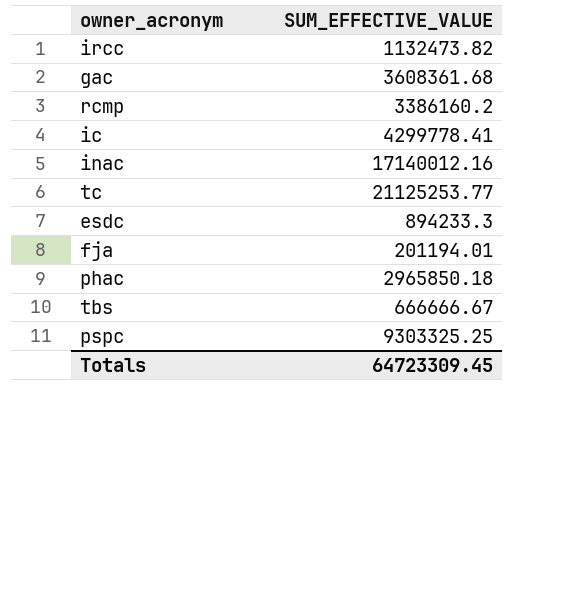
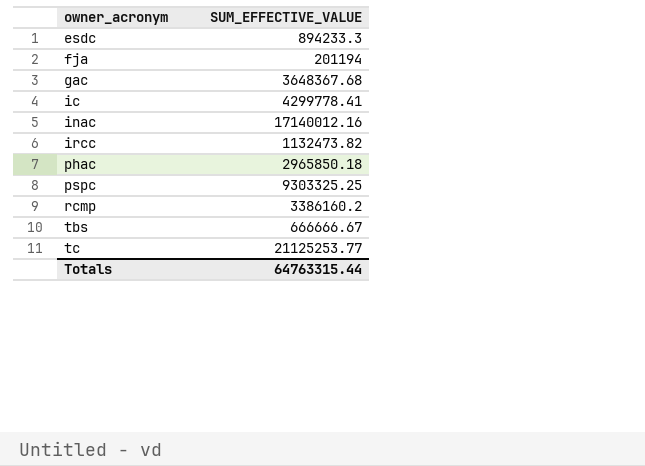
row order: none -> owner_acronym ascending
fja | SUM_EFFECTIVE_VALUE: 201194.01 -> 201194
gac | SUM_EFFECTIVE_VALUE: 3608361.68 -> 3648367.68
Totals | SUM_EFFECTIVE_VALUE: 64723309.45 -> 64763315.44

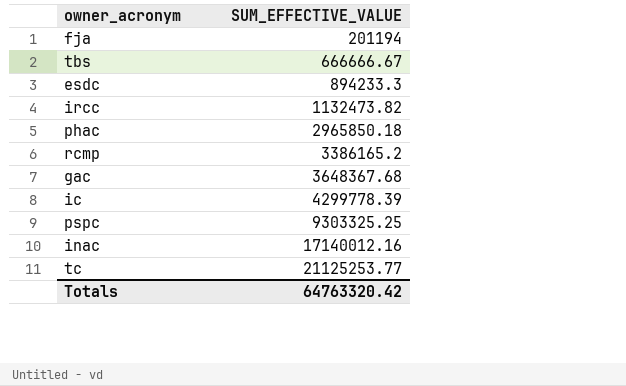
row order: owner_acronym ascending -> SUM_EFFECTIVE_VALUE ascending
rcmp | SUM_EFFECTIVE_VALUE: 3386160.2 -> 3386165.2
ic | SUM_EFFECTIVE_VALUE: 4299778.41 -> 4299778.39
Totals | SUM_EFFECTIVE_VALUE: 64763315.44 -> 64763320.42

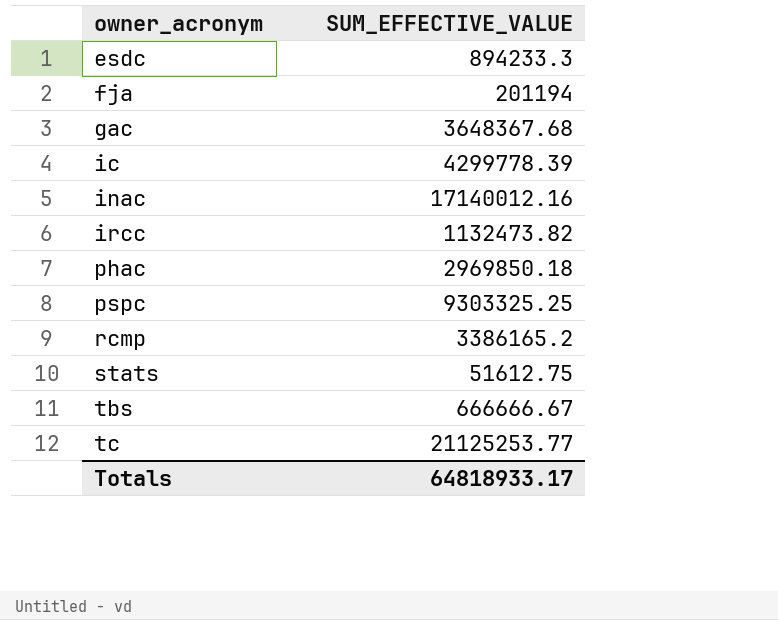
row order: SUM_EFFECTIVE_VALUE ascending -> owner_acronym ascending
phac | SUM_EFFECTIVE_VALUE: 2965850.18 -> 2969850.18
row stats: none -> 51612.75
Totals | SUM_EFFECTIVE_VALUE: 64763320.42 -> 64818933.17

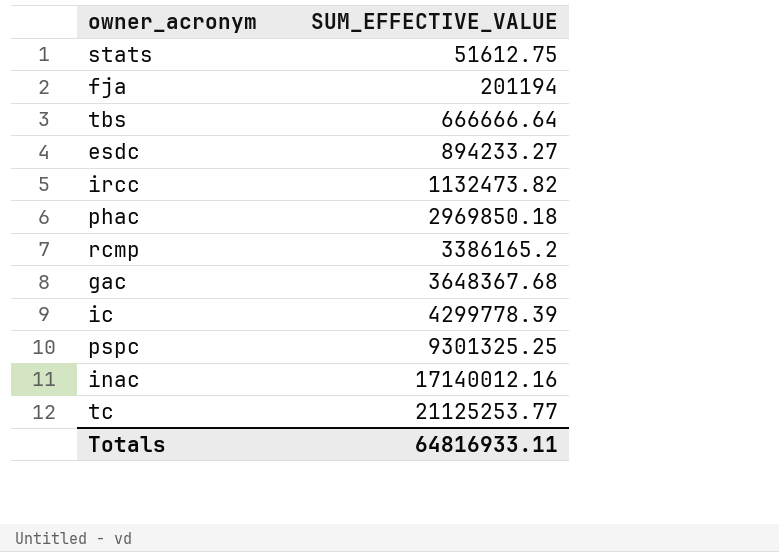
row order: owner_acronym ascending -> SUM_EFFECTIVE_VALUE ascending
tbs | SUM_EFFECTIVE_VALUE: 666666.67 -> 666666.64
esdc | SUM_EFFECTIVE_VALUE: 894233.3 -> 894233.27
pspc | SUM_EFFECTIVE_VALUE: 9303325.25 -> 9301325.25
Totals | SUM_EFFECTIVE_VALUE: 64818933.17 -> 64816933.11

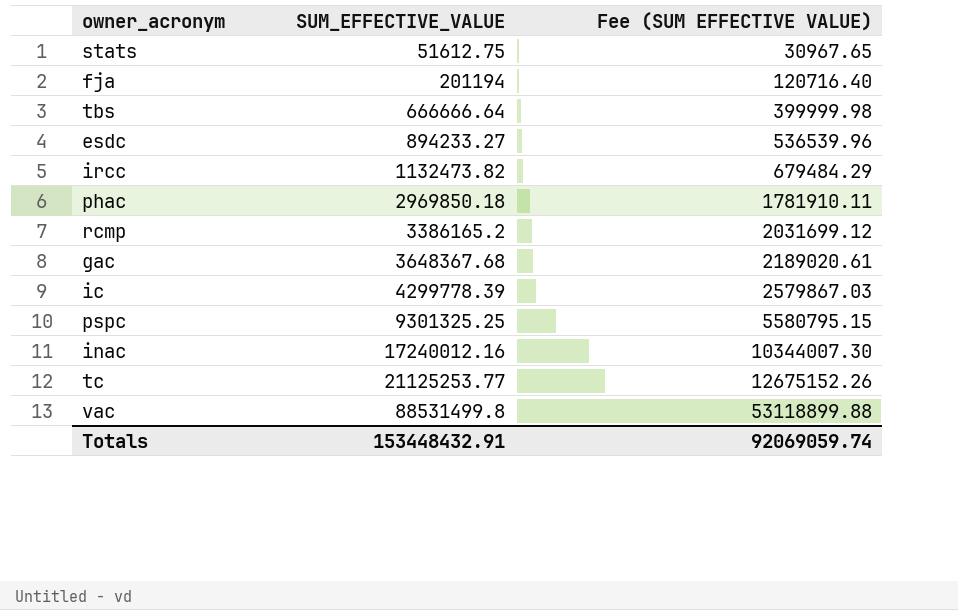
column Fee (SUM EFFECTIVE VALUE) | formula: none -> [SUM_EFFECTIVE_VALUE] * 0.6
inac | SUM_EFFECTIVE_VALUE: 17140012.16 -> 17240012.16
row vac: none -> 88531499.8 | 53118899.88
Totals | SUM_EFFECTIVE_VALUE: 64816933.11 -> 153448432.91

